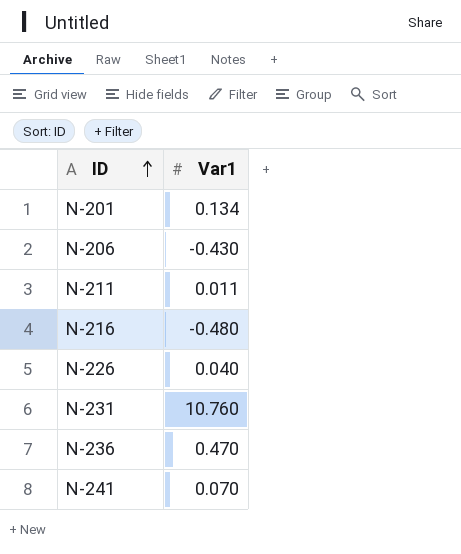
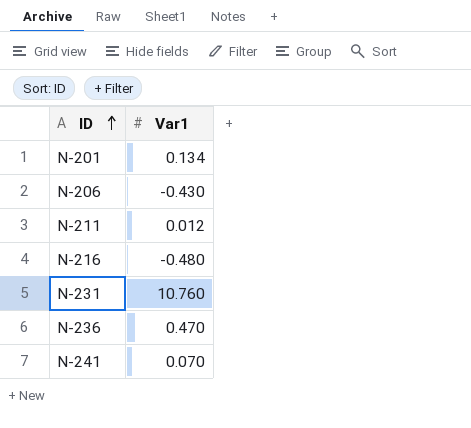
row N-226: 0.040 -> none
N-211 | Var1: 0.011 -> 0.012

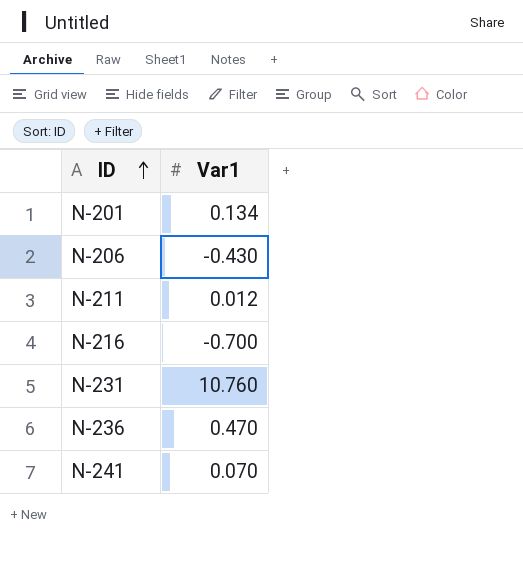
N-216 | Var1: -0.480 -> -0.700

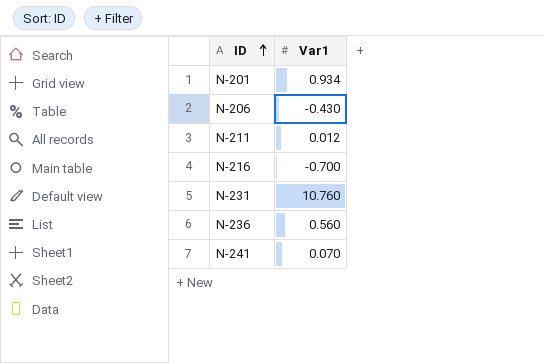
N-201 | Var1: 0.134 -> 0.934
N-236 | Var1: 0.470 -> 0.560

